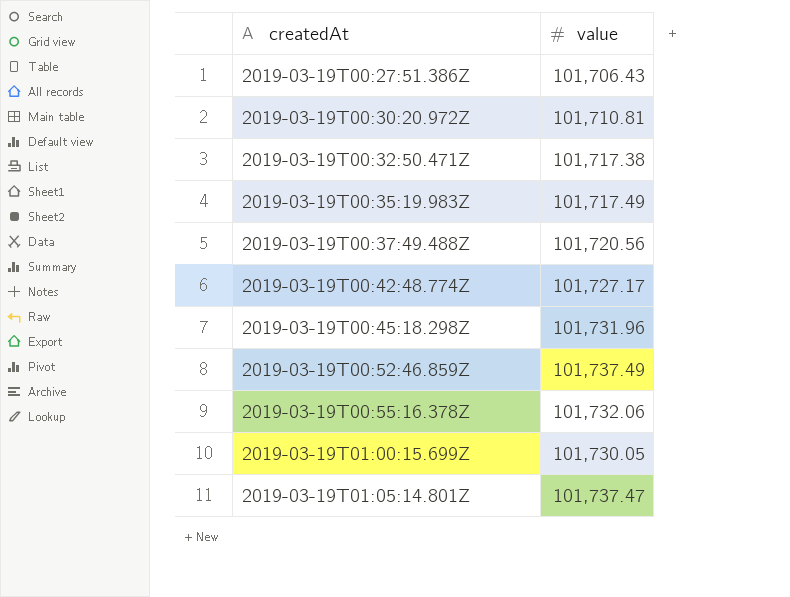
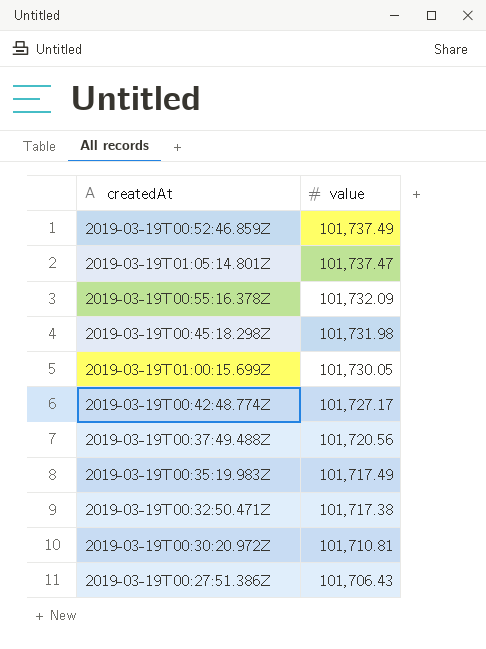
row order: createdAt ascending -> value descending
2019-03-19T00:55:16.378Z | value: 101,732.06 -> 101,732.09
2019-03-19T00:45:18.298Z | value: 101,731.96 -> 101,731.98

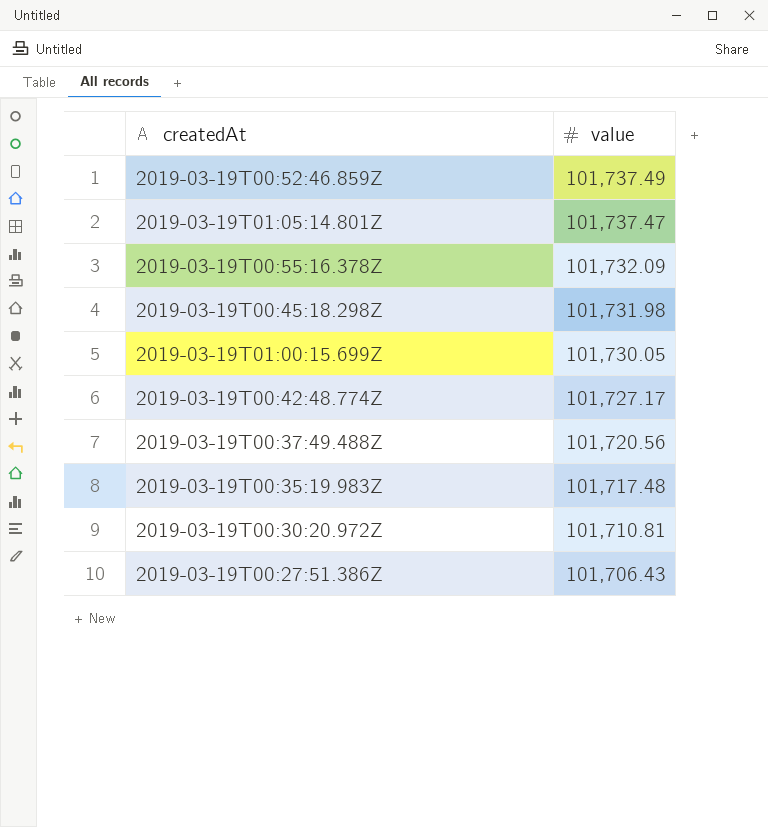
row 2019-03-19T00:32:50.471Z: 101,717.38 -> none
2019-03-19T00:35:19.983Z | value: 101,717.49 -> 101,717.48

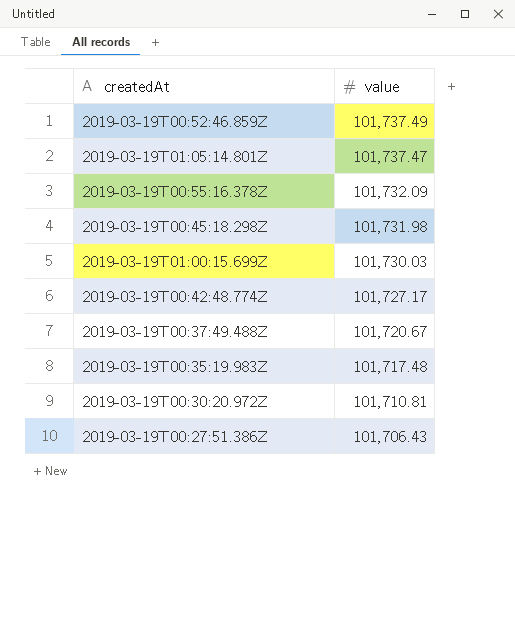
2019-03-19T01:00:15.699Z | value: 101,730.05 -> 101,730.03
2019-03-19T00:37:49.488Z | value: 101,720.56 -> 101,720.67

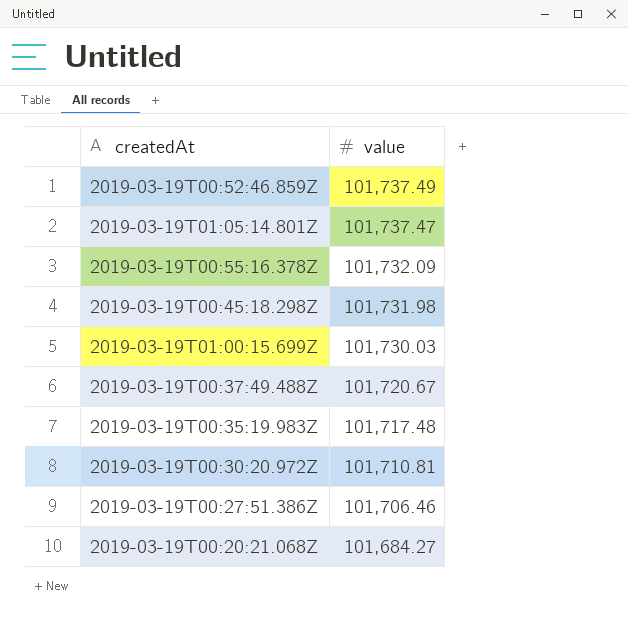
row 2019-03-19T00:42:48.774Z: 101,727.17 -> none
2019-03-19T00:27:51.386Z | value: 101,706.43 -> 101,706.46
row 2019-03-19T00:20:21.068Z: none -> 101,684.27

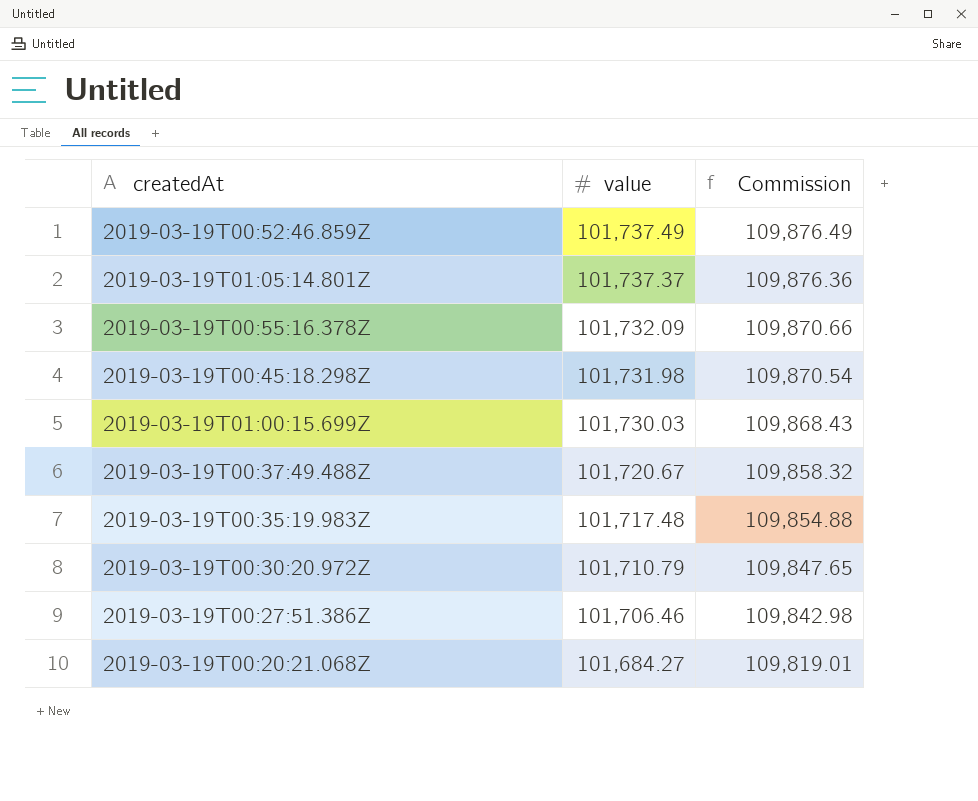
column Commission | formula: none -> [value] * 1.08
2019-03-19T01:05:14.801Z | value: 101,737.47 -> 101,737.37
2019-03-19T00:30:20.972Z | value: 101,710.81 -> 101,710.79

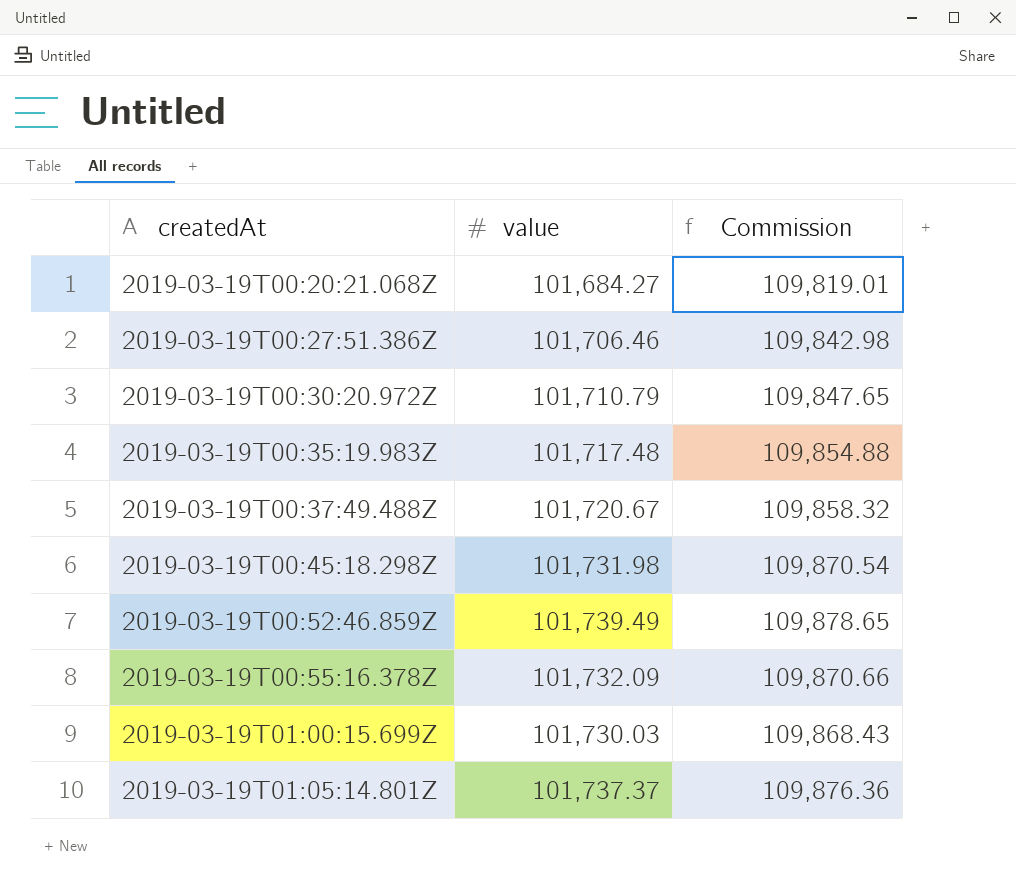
row order: value descending -> createdAt ascending
2019-03-19T00:52:46.859Z | value: 101,737.49 -> 101,739.49
2019-03-19T00:52:46.859Z | Commission: 109,876.49 -> 109,878.65

